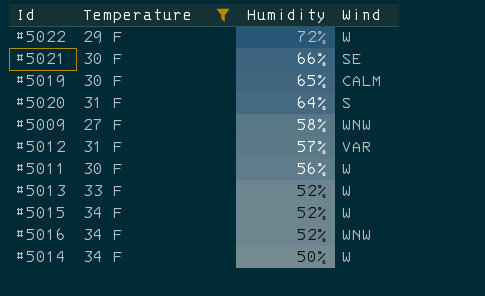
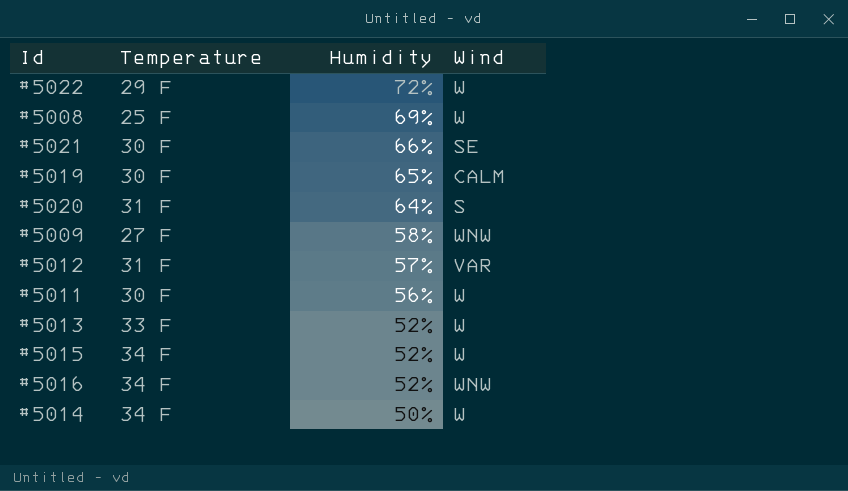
filter: Temperature != 25 F -> none

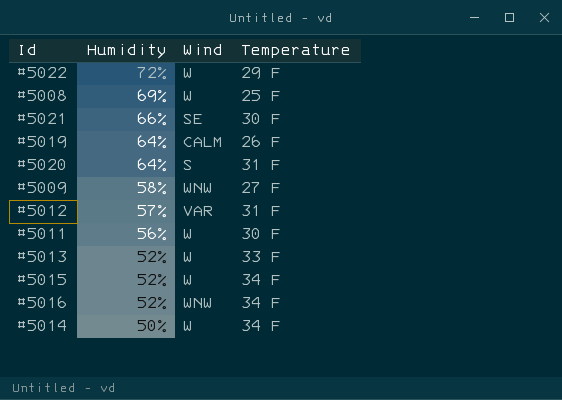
column Temperature | position: 2 -> 4
#5019 | Humidity: 65% -> 64%
#5019 | Temperature: 30 F -> 26 F

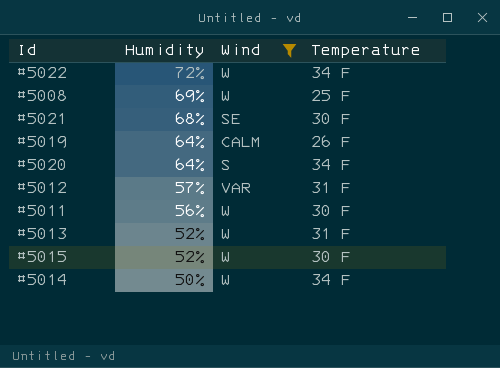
filter: none -> Wind != WNW
#5022 | Temperature: 29 F -> 34 F
#5021 | Humidity: 66% -> 68%
#5020 | Temperature: 31 F -> 34 F
#5013 | Temperature: 33 F -> 31 F
#5015 | Temperature: 34 F -> 30 F

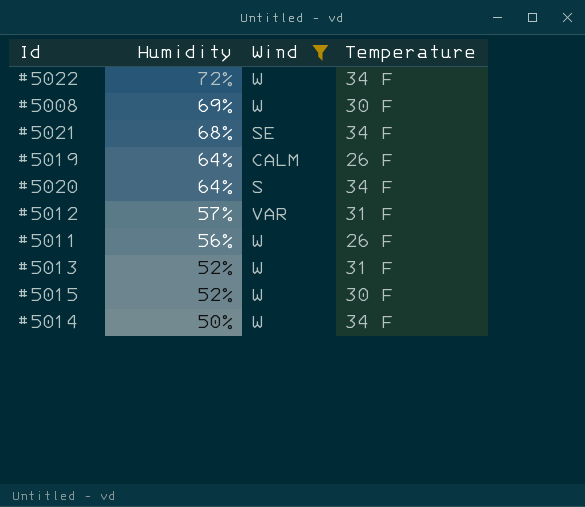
#5008 | Temperature: 25 F -> 30 F
#5021 | Temperature: 30 F -> 34 F
#5011 | Temperature: 30 F -> 26 F

